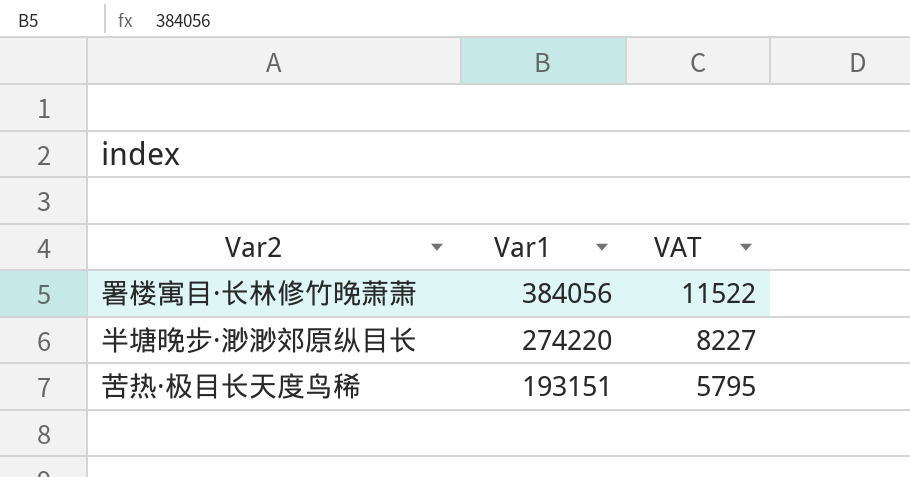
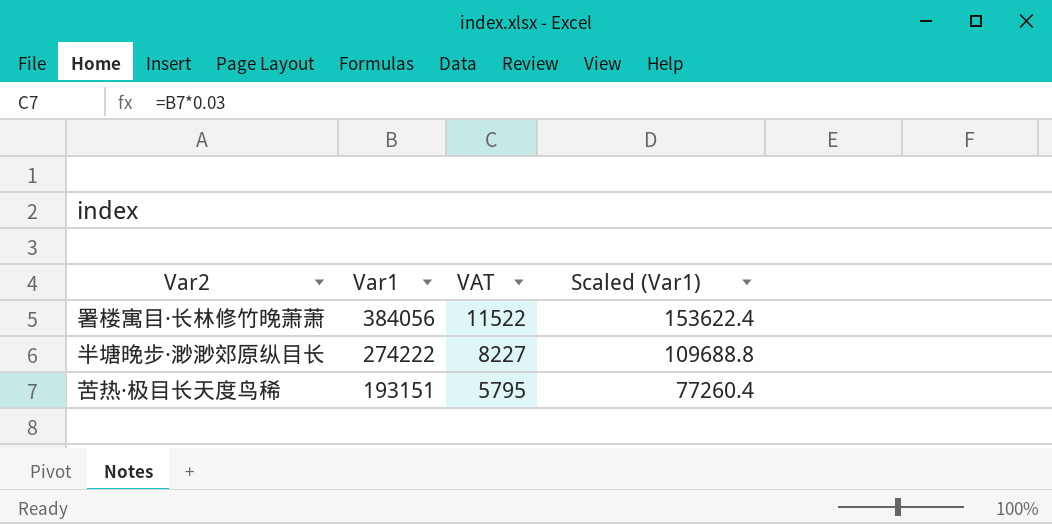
column Scaled (Var1) | formula: none -> [Var1] * 0.4
半塘晚步·渺渺郊原纵目长 | Var1: 274220 -> 274222

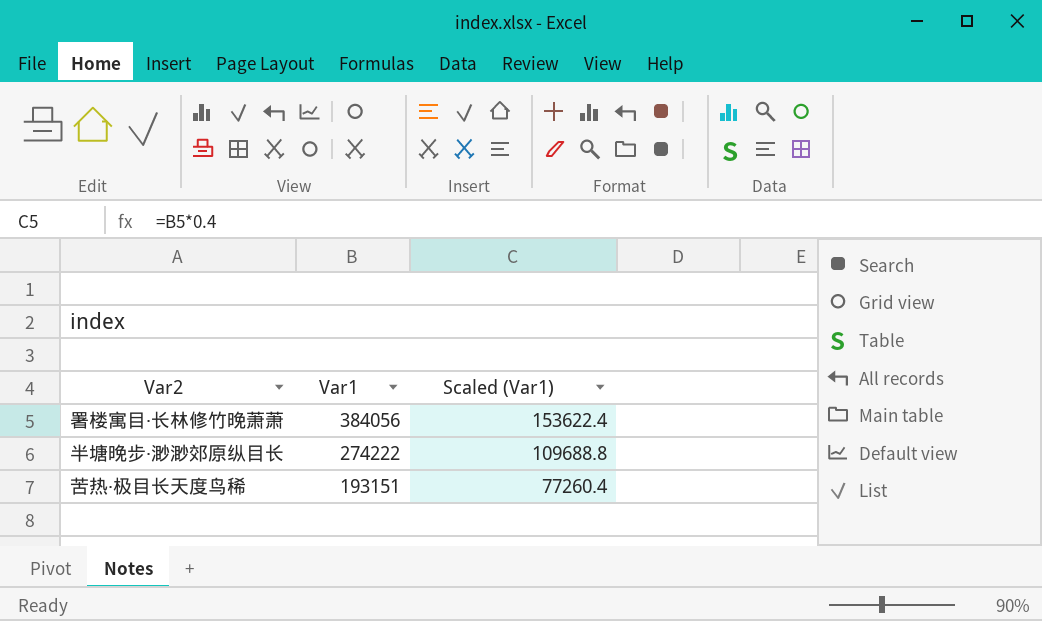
column VAT | formula: [Var1] * 0.03 -> none

